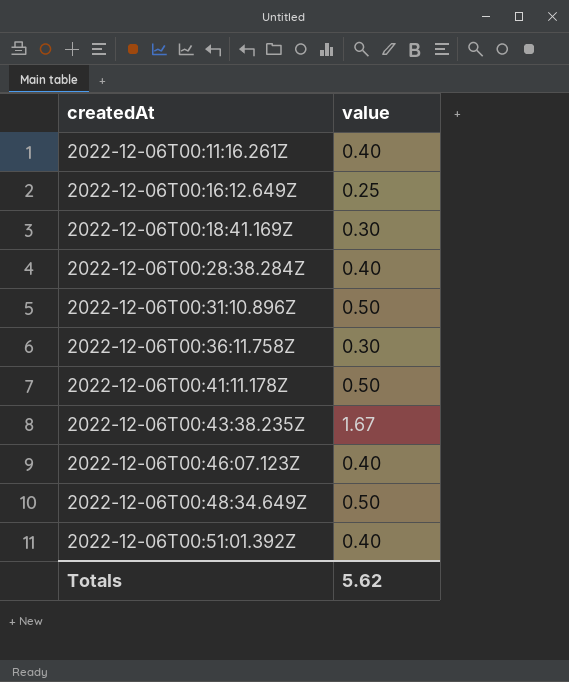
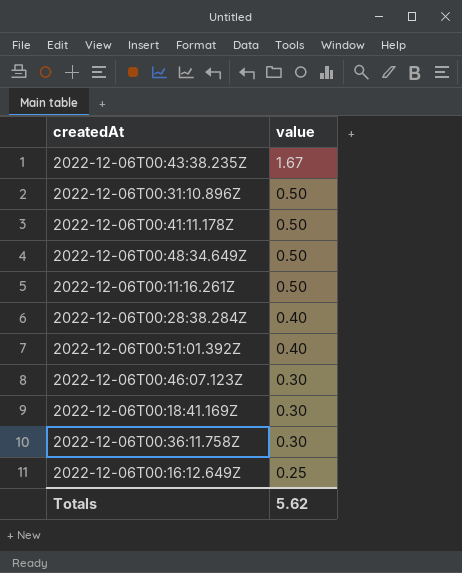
row order: createdAt ascending -> value descending
2022-12-06T00:11:16.261Z | value: 0.40 -> 0.50
2022-12-06T00:46:07.123Z | value: 0.40 -> 0.30

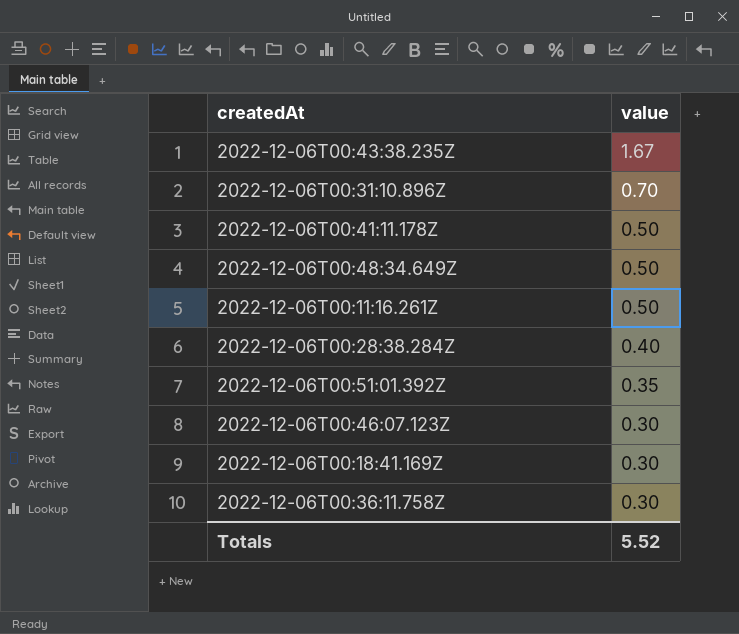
row 2022-12-06T00:16:12.649Z: 0.25 -> none
2022-12-06T00:31:10.896Z | value: 0.50 -> 0.70
2022-12-06T00:51:01.392Z | value: 0.40 -> 0.35
Totals | value: 5.62 -> 5.52

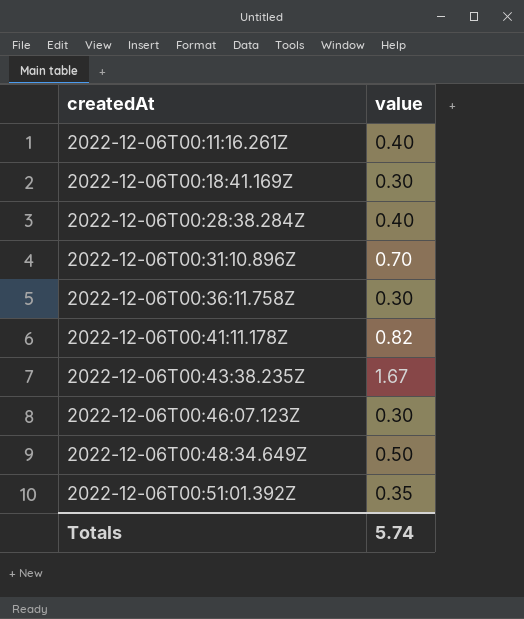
row order: value descending -> createdAt ascending
2022-12-06T00:11:16.261Z | value: 0.50 -> 0.40
2022-12-06T00:41:11.178Z | value: 0.50 -> 0.82
Totals | value: 5.52 -> 5.74

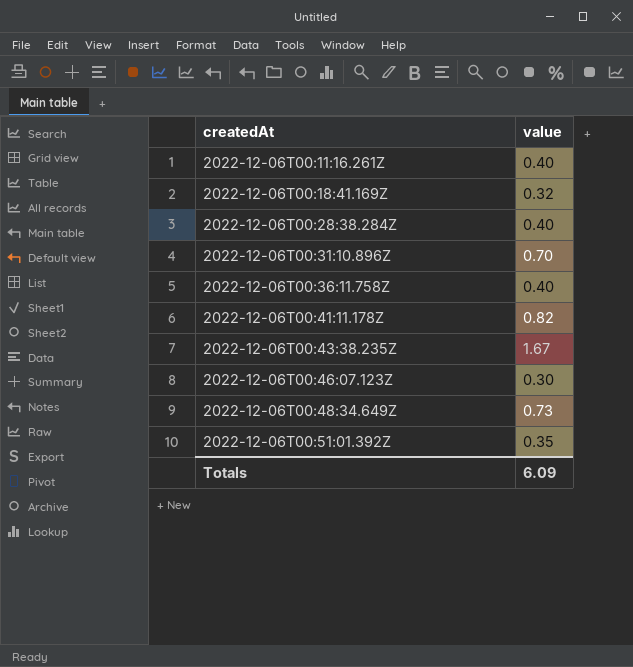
2022-12-06T00:18:41.169Z | value: 0.30 -> 0.32
2022-12-06T00:36:11.758Z | value: 0.30 -> 0.40
2022-12-06T00:48:34.649Z | value: 0.50 -> 0.73
Totals | value: 5.74 -> 6.09

